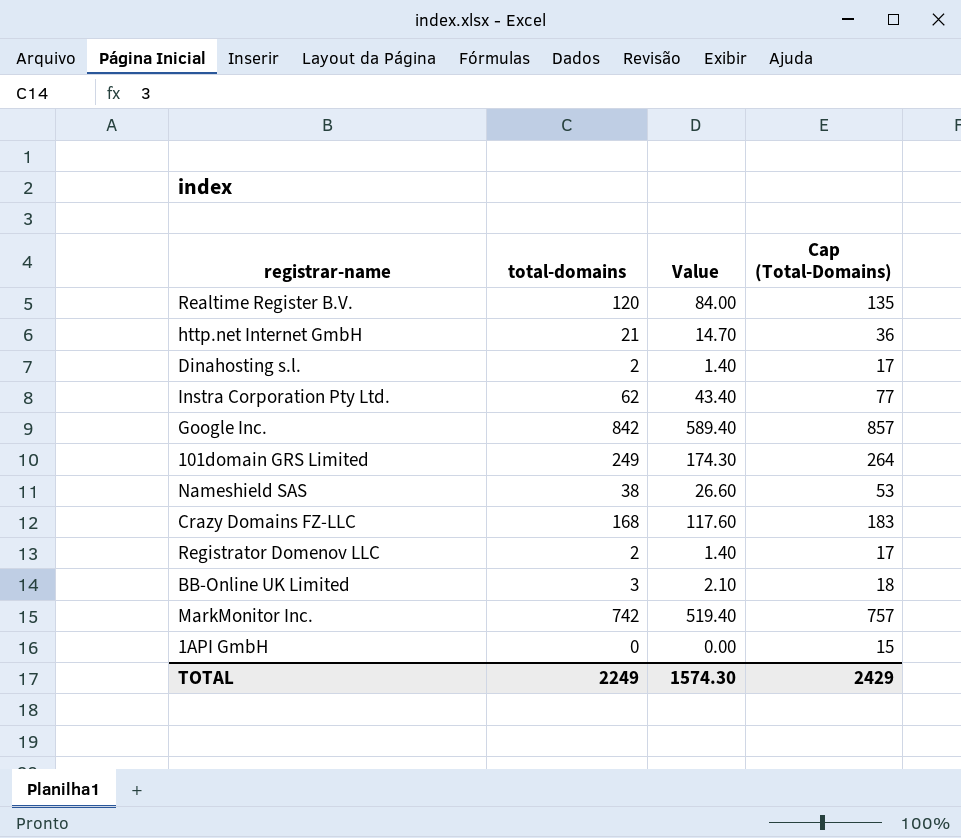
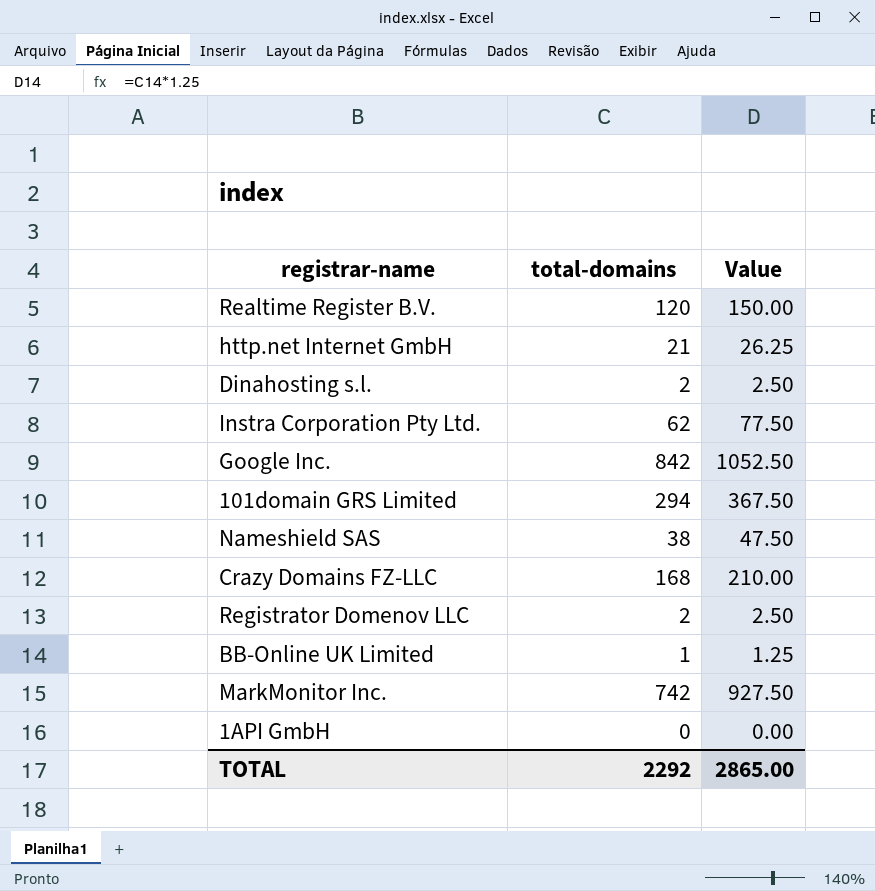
column Cap (Total-Domains) | formula: [total-domains] + 15 -> none
column Value | formula: [total-domains] * 0.7 -> [total-domains] * 1.25
101domain GRS Limited | total-domains: 249 -> 294
BB-Online UK Limited | total-domains: 3 -> 1
TOTAL | total-domains: 2249 -> 2292
TOTAL | Value: 1574.30 -> 2865.00

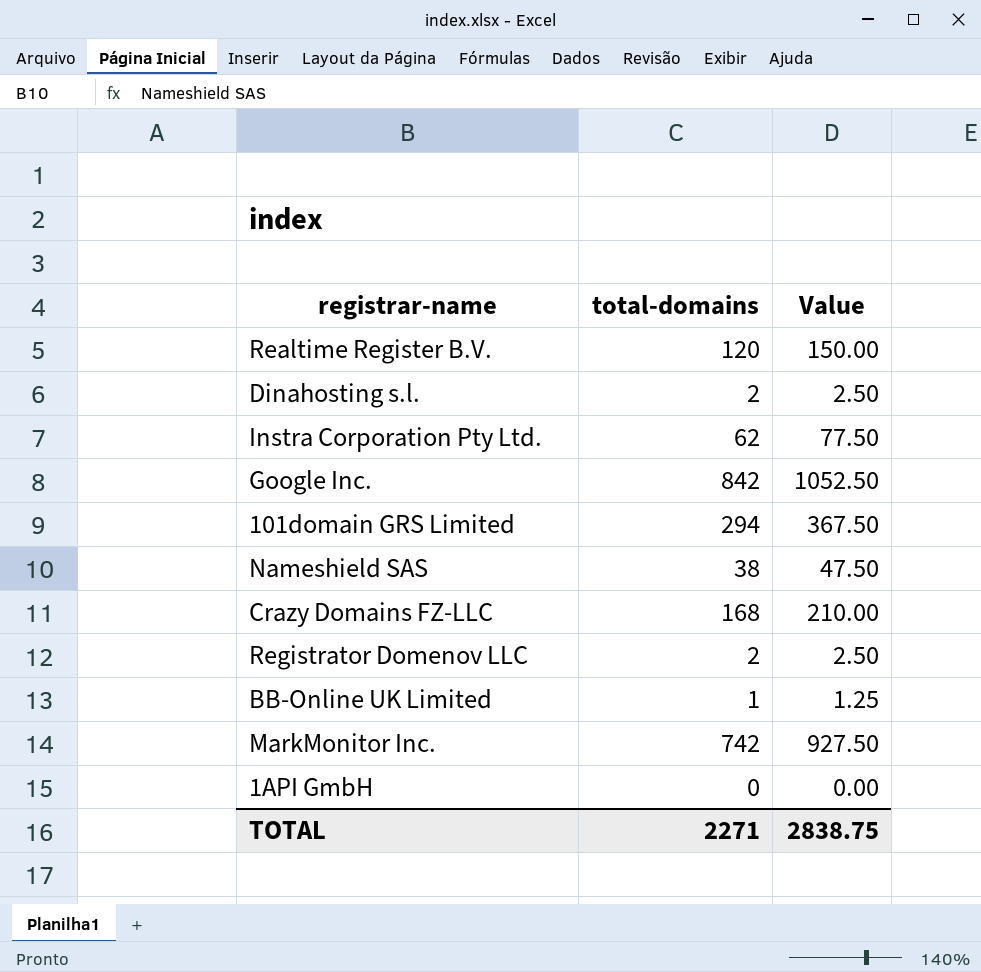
row http.net Internet GmbH: 21 | 26.25 -> none
TOTAL | total-domains: 2292 -> 2271
TOTAL | Value: 2865.00 -> 2838.75

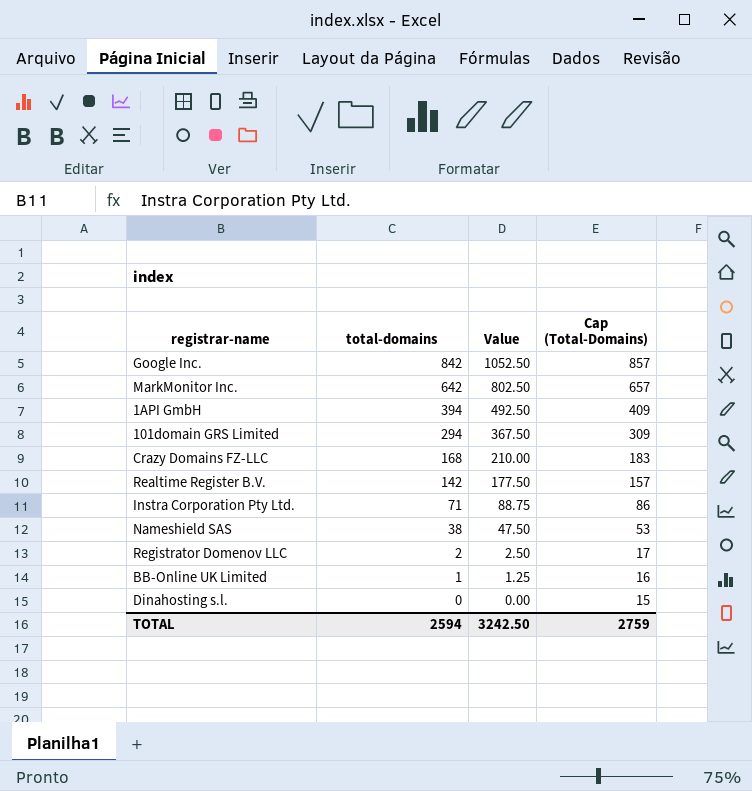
row order: none -> total-domains descending
column Cap (Total-Domains) | formula: none -> [total-domains] + 15
MarkMonitor Inc. | total-domains: 742 -> 642
MarkMonitor Inc. | Value: 927.50 -> 802.50
1API GmbH | total-domains: 0 -> 394
1API GmbH | Value: 0.00 -> 492.50
Realtime Register B.V. | total-domains: 120 -> 142
Realtime Register B.V. | Value: 150.00 -> 177.50
Instra Corporation Pty Ltd. | total-domains: 62 -> 71
Instra Corporation Pty Ltd. | Value: 77.50 -> 88.75
Dinahosting s.l. | total-domains: 2 -> 0
Dinahosting s.l. | Value: 2.50 -> 0.00
TOTAL | total-domains: 2271 -> 2594
TOTAL | Value: 2838.75 -> 3242.50

